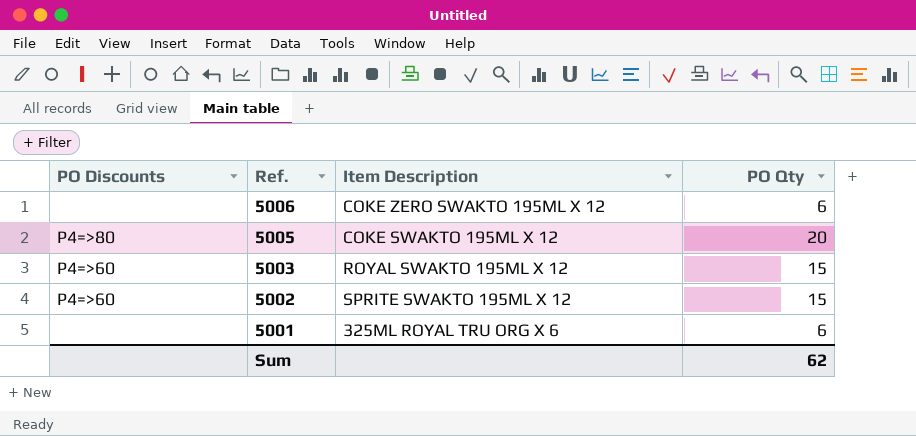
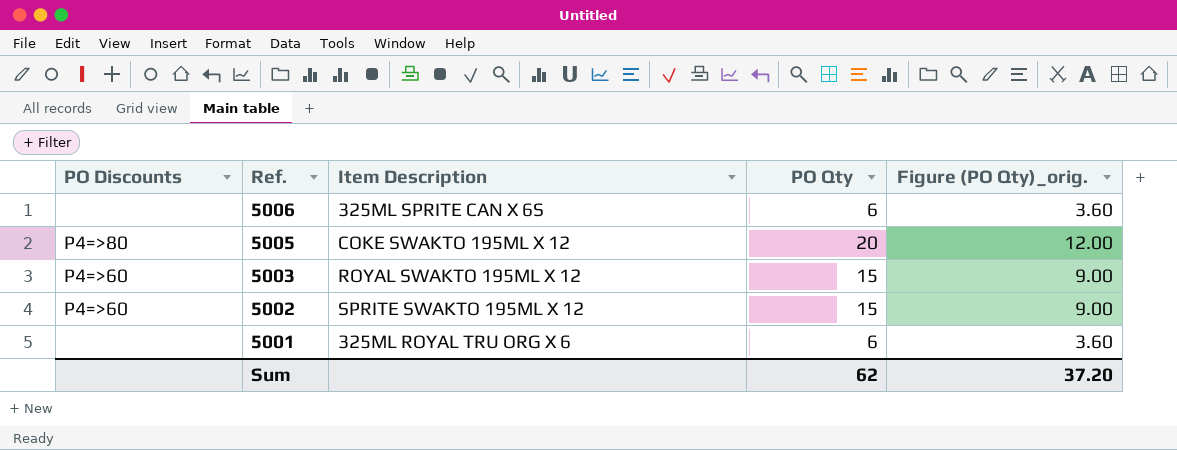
column Figure (PO Qty)_orig. | formula: none -> [PO Qty] * 0.6
5006 | Item Description: COKE ZERO SWAKTO 195ML X 12 -> 325ML SPRITE CAN X 6S

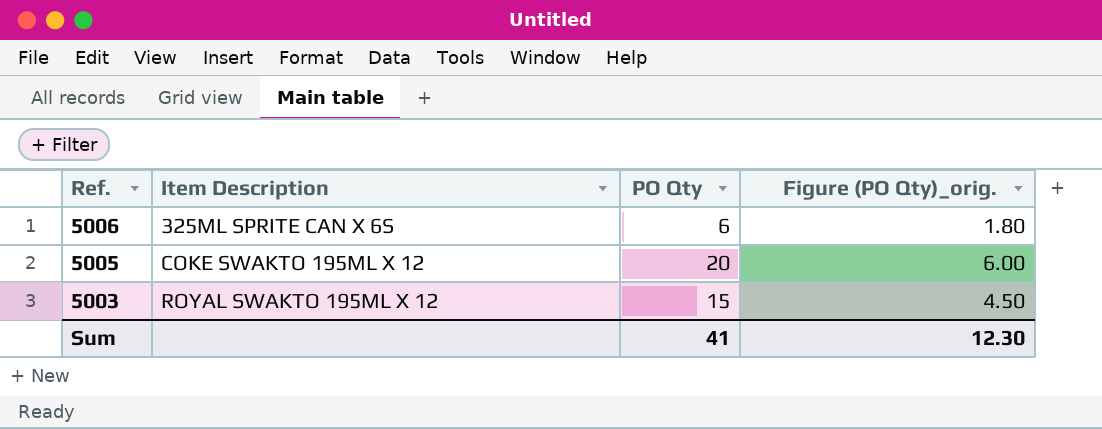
column PO Discounts | position: 1 -> none
column Figure (PO Qty)_orig. | formula: [PO Qty] * 0.6 -> [PO Qty] * 0.3
row 5002: P4=>60 | SPRITE SWAKTO 195ML X 12 | 15 | 9.00 -> none
row 5001: none | 325ML ROYAL TRU ORG X 6 | 6 | 3.60 -> none
Sum | PO Qty: 62 -> 41
Sum | Figure (PO Qty)_orig.: 37.20 -> 12.30

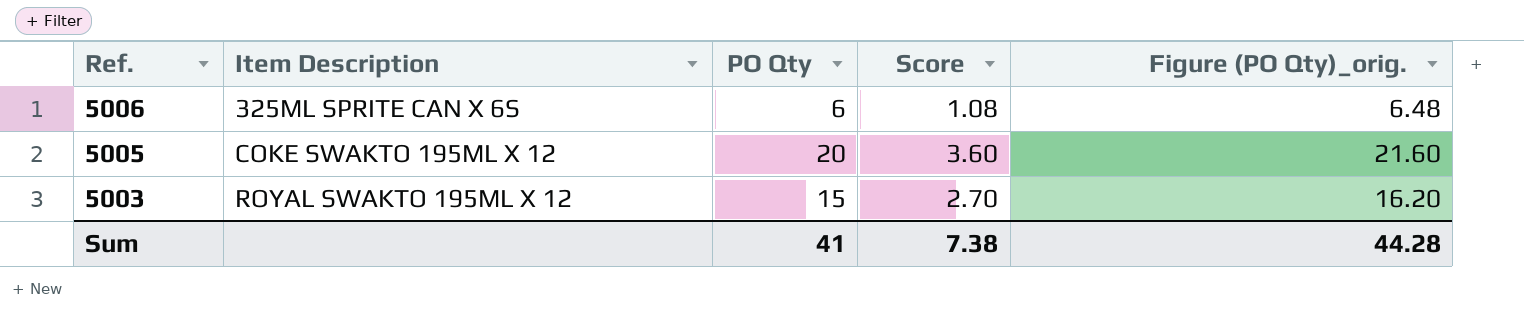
column Score | formula: none -> [PO Qty] * 0.18
column Figure (PO Qty)_orig. | formula: [PO Qty] * 0.3 -> [PO Qty] * 1.08
Sum | Figure (PO Qty)_orig.: 12.30 -> 44.28

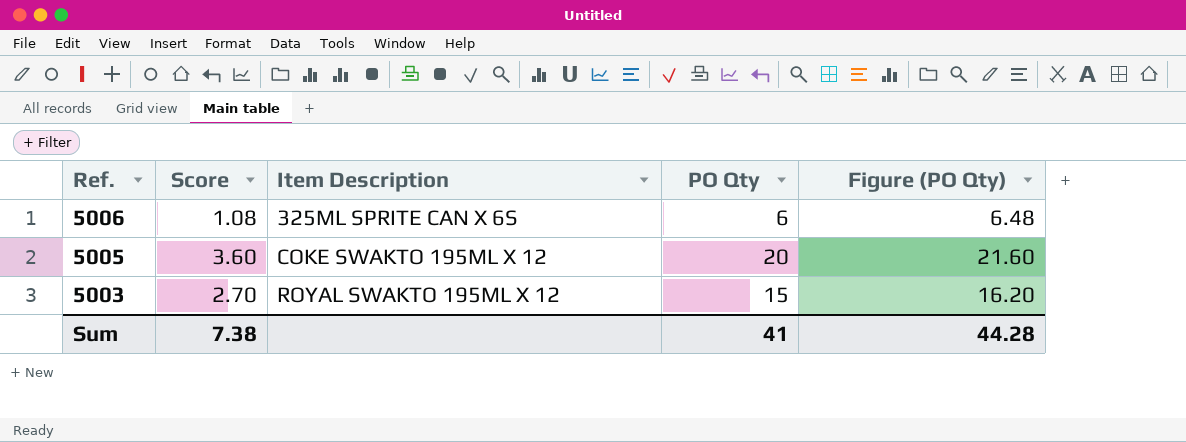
column Score | position: 4 -> 2
column name: Figure (PO Qty)_orig. -> Figure (PO Qty)

